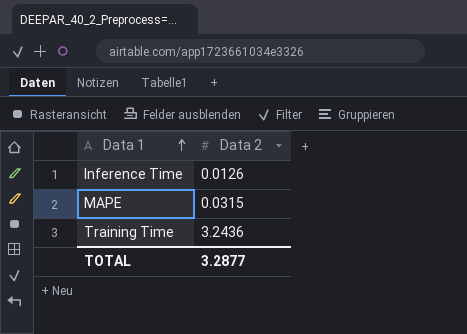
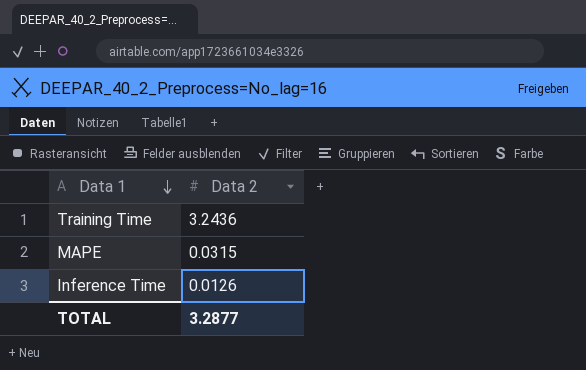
row order: Data 1 ascending -> Data 1 descending

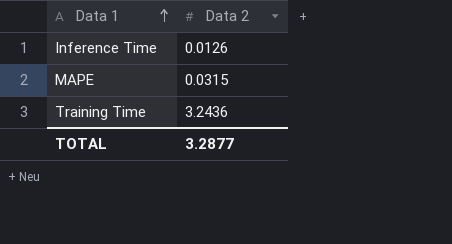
row order: Data 1 descending -> Data 1 ascending

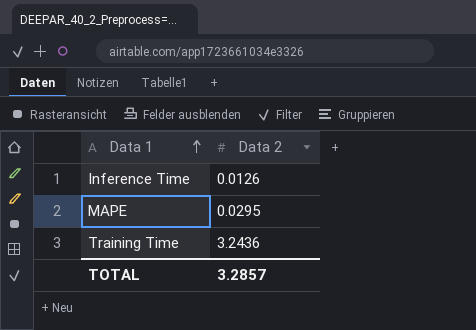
MAPE | Data 2: 0.0315 -> 0.0295
TOTAL | Data 2: 3.2877 -> 3.2857

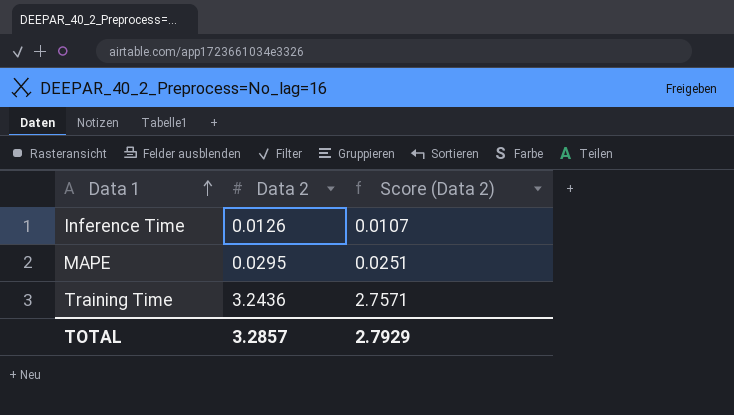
column Score (Data 2) | formula: none -> [Data 2] * 0.85

